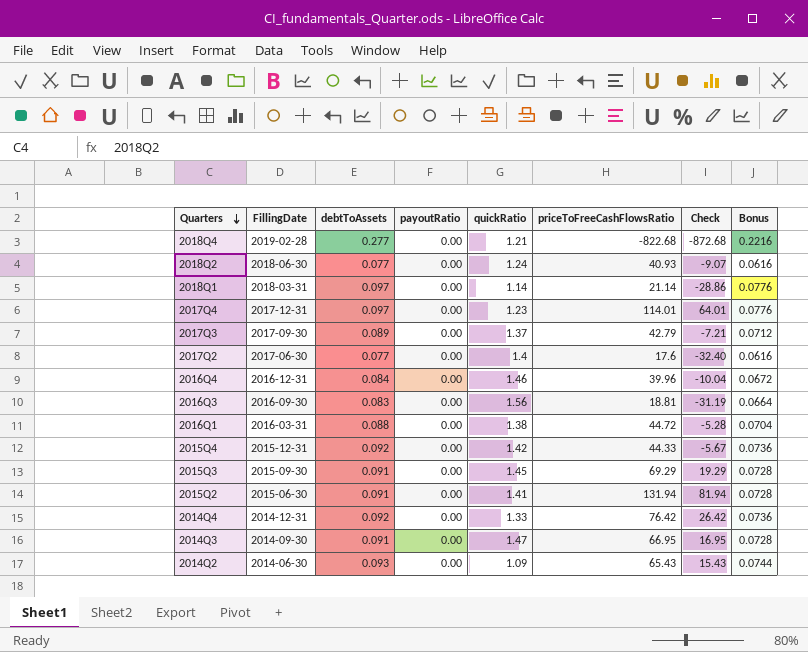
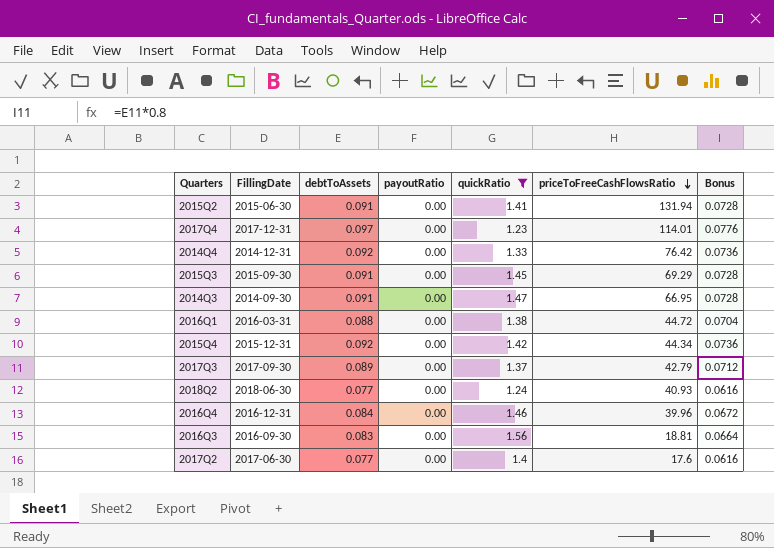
filter: none -> quickRatio >= 1.23
row order: Quarters descending -> priceToFreeCashFlowsRatio descending
column Check | formula: [priceToFreeCashFlowsRatio] - 50 -> none
2015Q4 | priceToFreeCashFlowsRatio: 44.33 -> 44.34

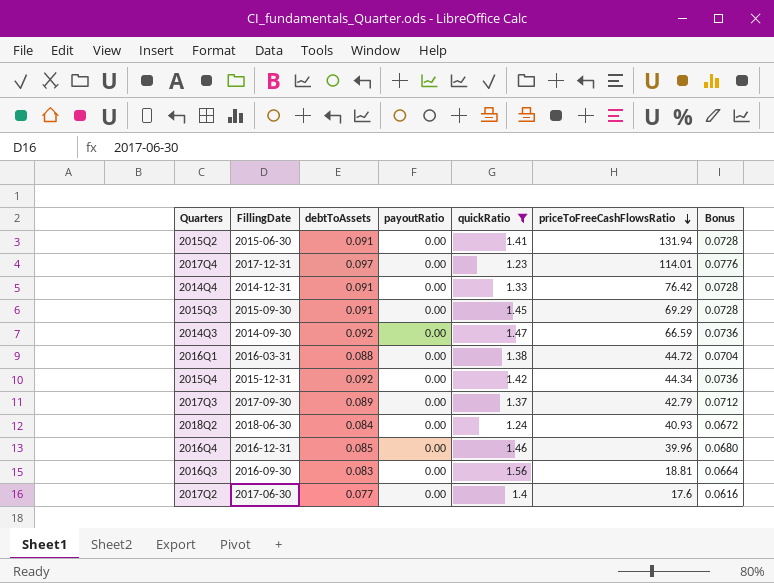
2014Q4 | debtToAssets: 0.092 -> 0.091
2014Q4 | Bonus: 0.0736 -> 0.0728
2014Q3 | debtToAssets: 0.091 -> 0.092
2014Q3 | priceToFreeCashFlowsRatio: 66.95 -> 66.59
2014Q3 | Bonus: 0.0728 -> 0.0736
2018Q2 | debtToAssets: 0.077 -> 0.084
2018Q2 | Bonus: 0.0616 -> 0.0672
2016Q4 | debtToAssets: 0.084 -> 0.085
2016Q4 | Bonus: 0.0672 -> 0.0680

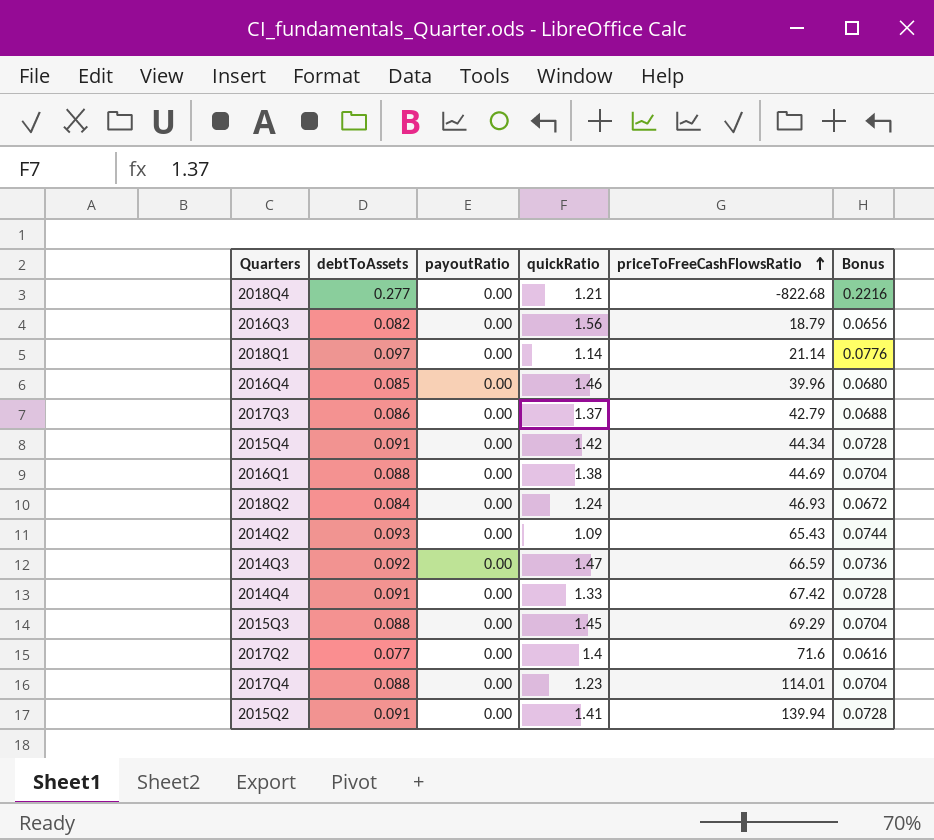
filter: quickRatio >= 1.23 -> none
row order: priceToFreeCashFlowsRatio descending -> priceToFreeCashFlowsRatio ascending
column FillingDate | position: 2 -> none
2016Q3 | debtToAssets: 0.083 -> 0.082
2016Q3 | priceToFreeCashFlowsRatio: 18.81 -> 18.79
2016Q3 | Bonus: 0.0664 -> 0.0656
2017Q3 | debtToAssets: 0.089 -> 0.086
2017Q3 | Bonus: 0.0712 -> 0.0688
2015Q4 | debtToAssets: 0.092 -> 0.091
2015Q4 | Bonus: 0.0736 -> 0.0728
2016Q1 | priceToFreeCashFlowsRatio: 44.72 -> 44.69
2018Q2 | priceToFreeCashFlowsRatio: 40.93 -> 46.93
2014Q4 | priceToFreeCashFlowsRatio: 76.42 -> 67.42
2015Q3 | debtToAssets: 0.091 -> 0.088
2015Q3 | Bonus: 0.0728 -> 0.0704
2017Q2 | priceToFreeCashFlowsRatio: 17.6 -> 71.6
2017Q4 | debtToAssets: 0.097 -> 0.088
2017Q4 | Bonus: 0.0776 -> 0.0704
2015Q2 | priceToFreeCashFlowsRatio: 131.94 -> 139.94

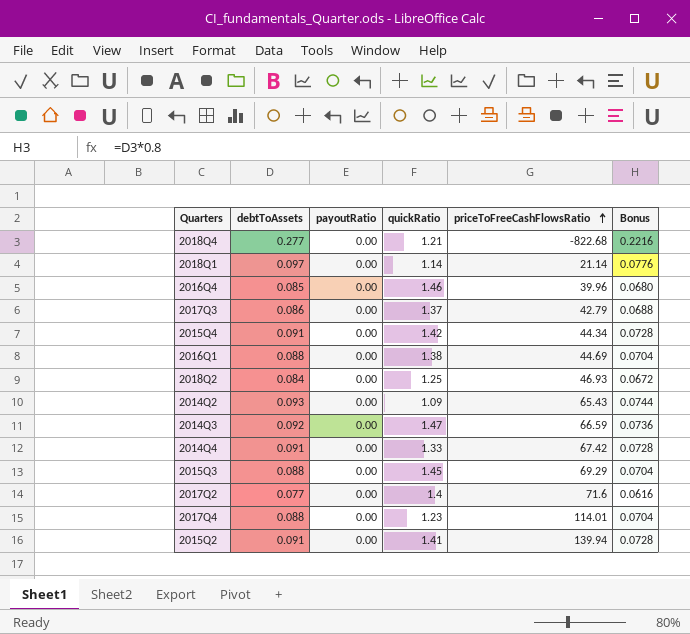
row 2016Q3: 0.082 | 0.00 | 1.56 | 18.79 | 0.0656 -> none
2018Q2 | quickRatio: 1.24 -> 1.25

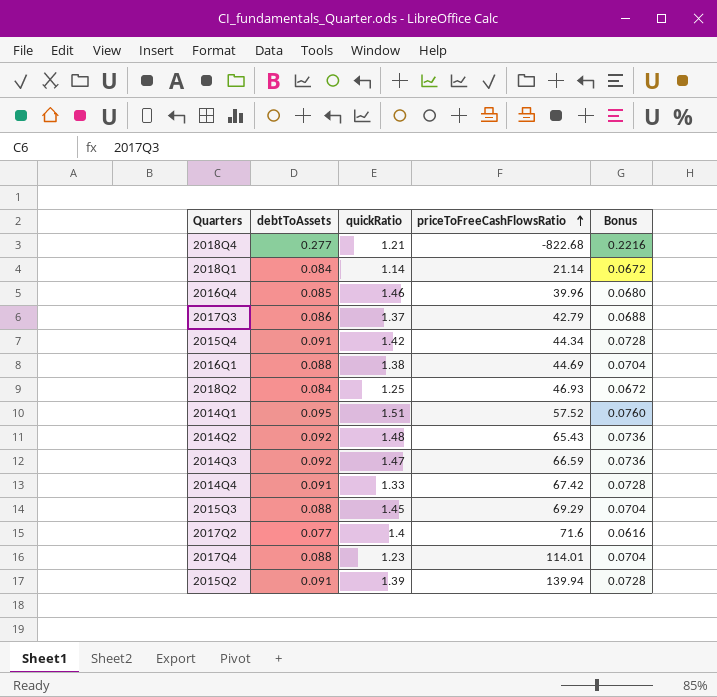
column payoutRatio | position: 3 -> none
2018Q1 | debtToAssets: 0.097 -> 0.084
2018Q1 | Bonus: 0.0776 -> 0.0672
row 2014Q1: none -> 0.095 | 1.51 | 57.52 | 0.0760
2014Q2 | debtToAssets: 0.093 -> 0.092
2014Q2 | quickRatio: 1.09 -> 1.48
2014Q2 | Bonus: 0.0744 -> 0.0736
2015Q2 | quickRatio: 1.41 -> 1.39

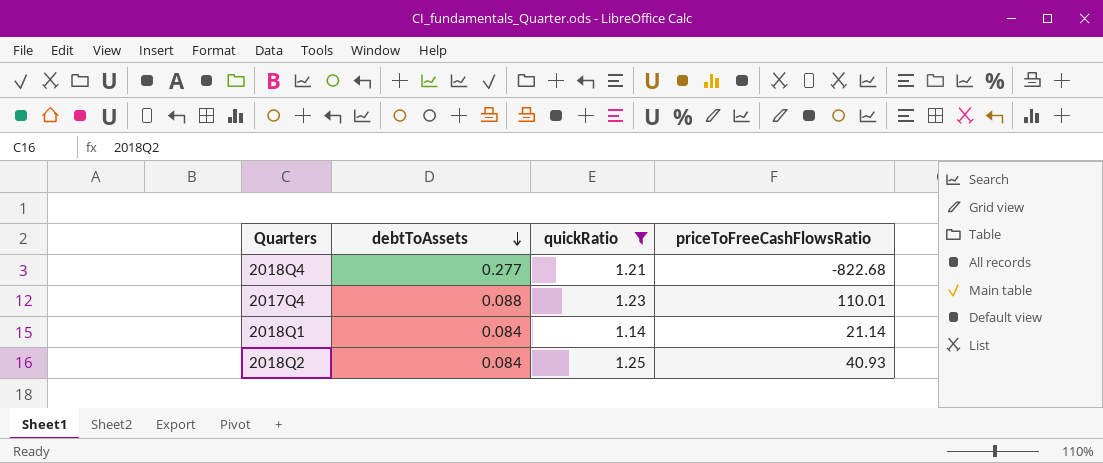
filter: none -> quickRatio <= 1.25
row order: priceToFreeCashFlowsRatio ascending -> debtToAssets descending
column Bonus | formula: [debtToAssets] * 0.8 -> none
2017Q4 | priceToFreeCashFlowsRatio: 114.01 -> 110.01
2018Q2 | priceToFreeCashFlowsRatio: 46.93 -> 40.93

